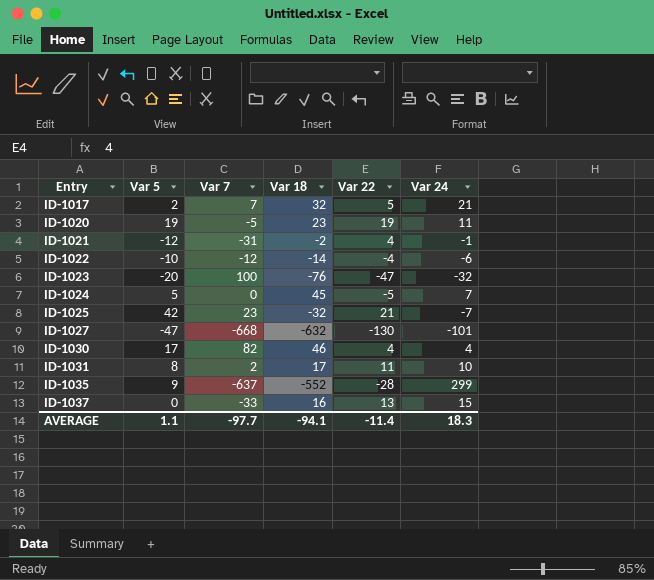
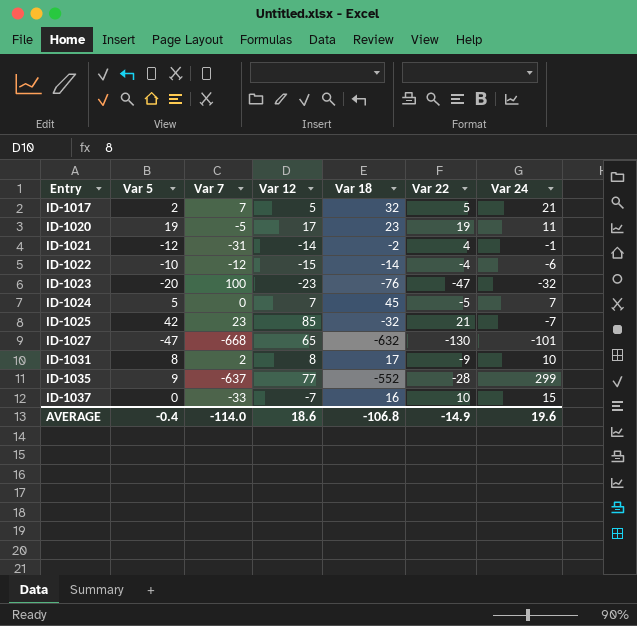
column Var 12 | position: none -> 4
row ID-1030: 17 | 82 | 46 | 4 | 4 -> none
ID-1031 | Var 22: 11 -> -9
ID-1037 | Var 22: 13 -> 10
AVERAGE | Var 5: 1.1 -> -0.4
AVERAGE | Var 7: -97.7 -> -114.0
AVERAGE | Var 18: -94.1 -> -106.8
AVERAGE | Var 22: -11.4 -> -14.9
AVERAGE | Var 24: 18.3 -> 19.6

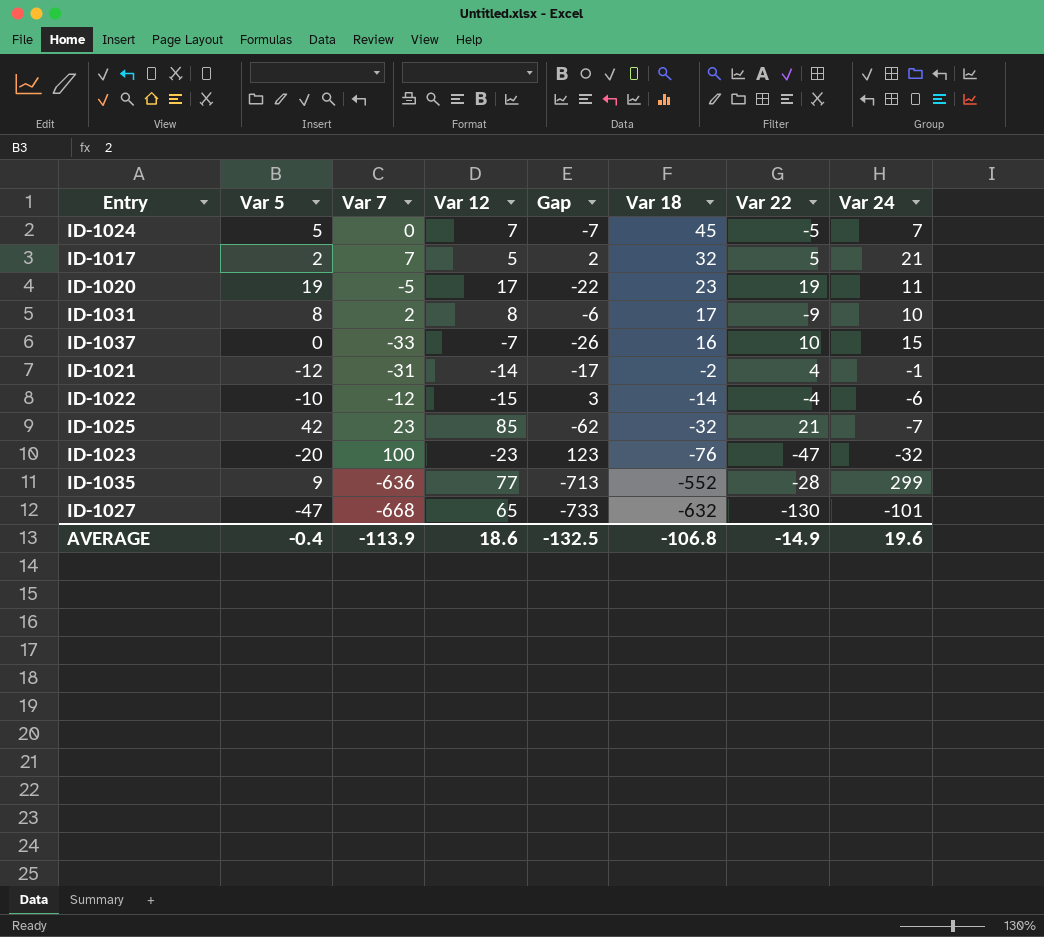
row order: Entry ascending -> Var 18 descending
column Gap | formula: none -> [Var 7] - [Var 12]
ID-1035 | Var 7: -637 -> -636
AVERAGE | Var 7: -114.0 -> -113.9

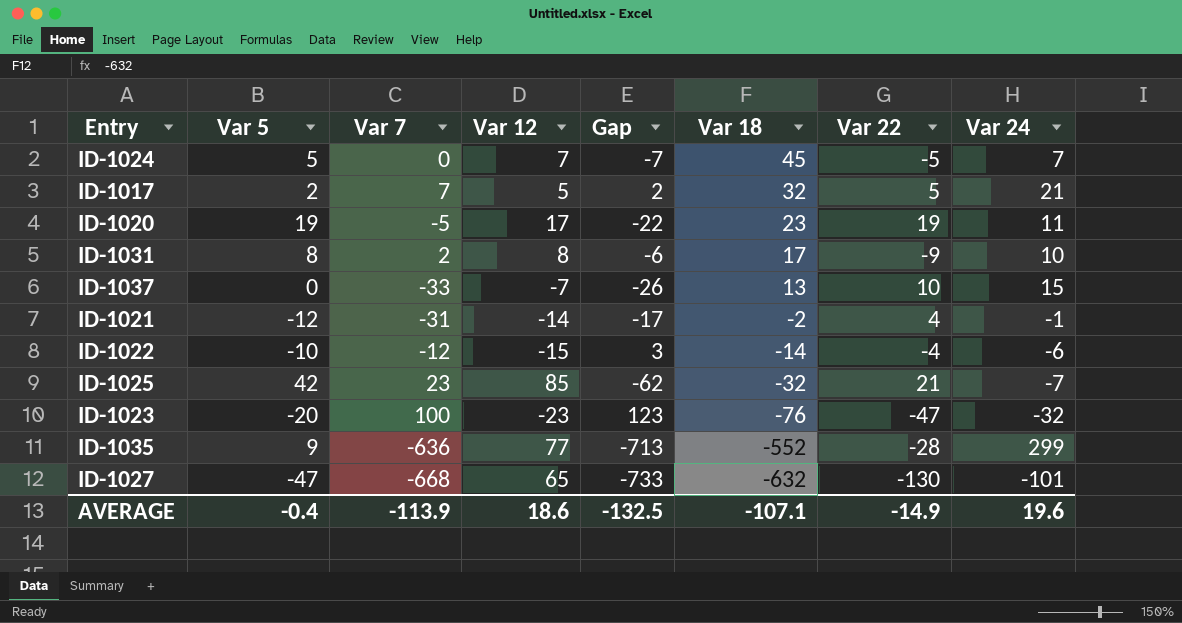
ID-1037 | Var 18: 16 -> 13
AVERAGE | Var 18: -106.8 -> -107.1

